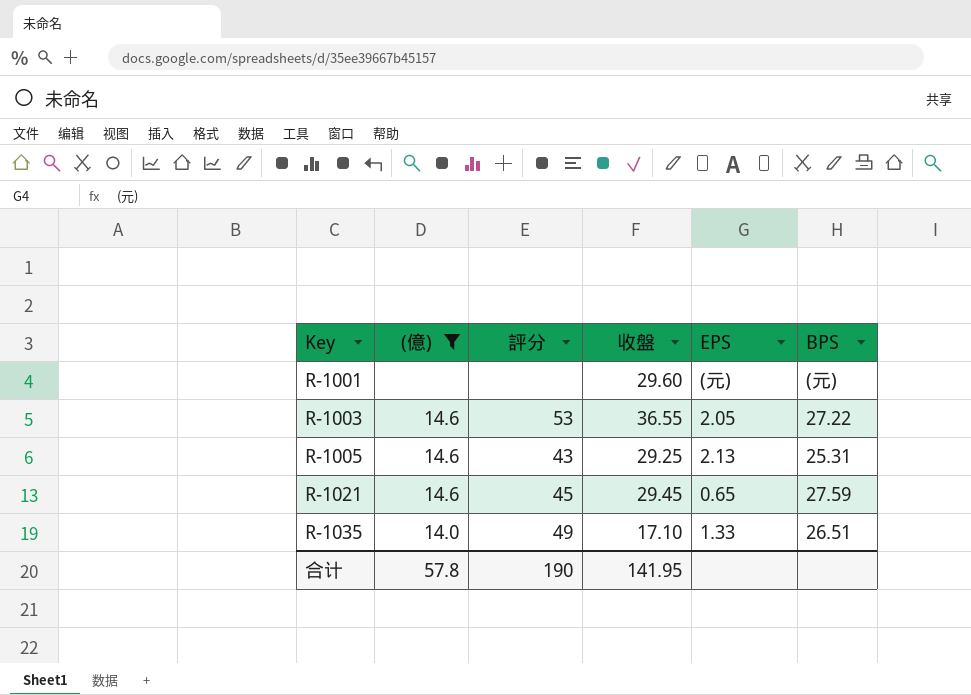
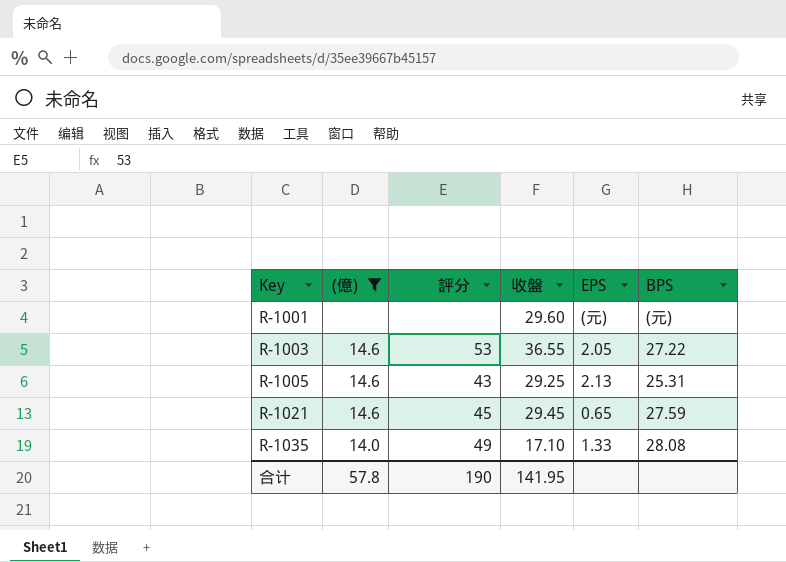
R-1035 | BPS: 26.51 -> 28.08

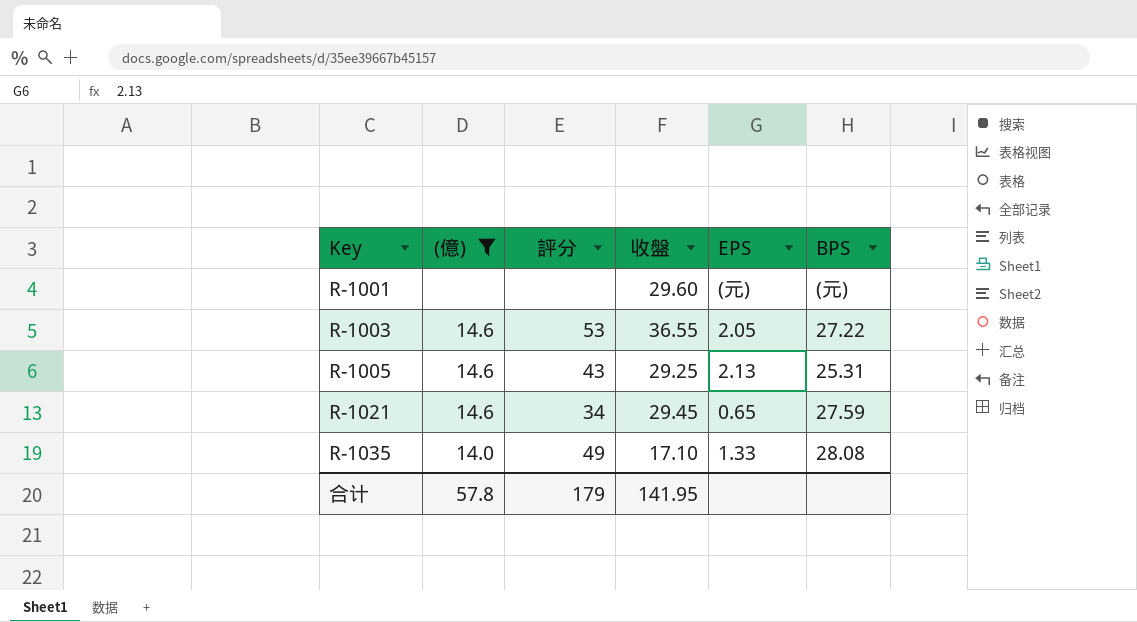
R-1021 | 評分: 45 -> 34
合计 | 評分: 190 -> 179

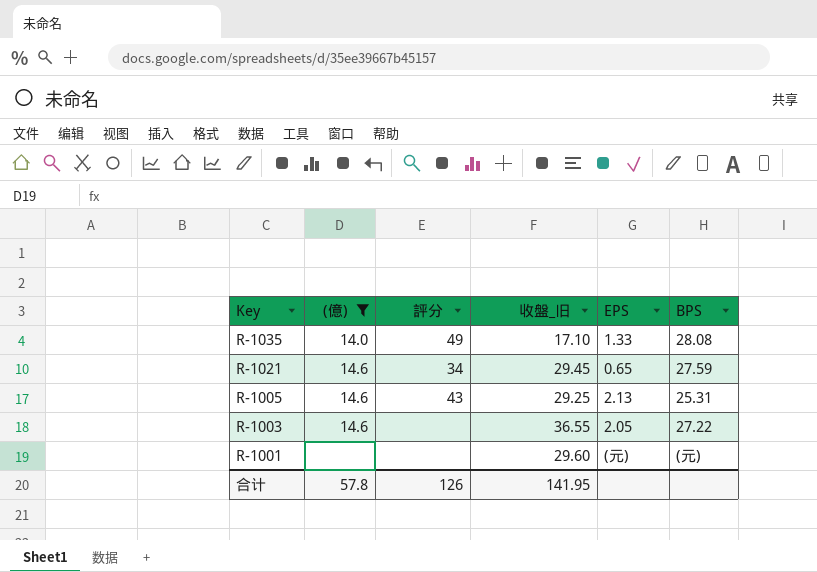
row order: Key ascending -> Key descending
column name: 收盤 -> 收盤_旧
R-1003 | 評分: 53 -> none
合计 | 評分: 179 -> 126

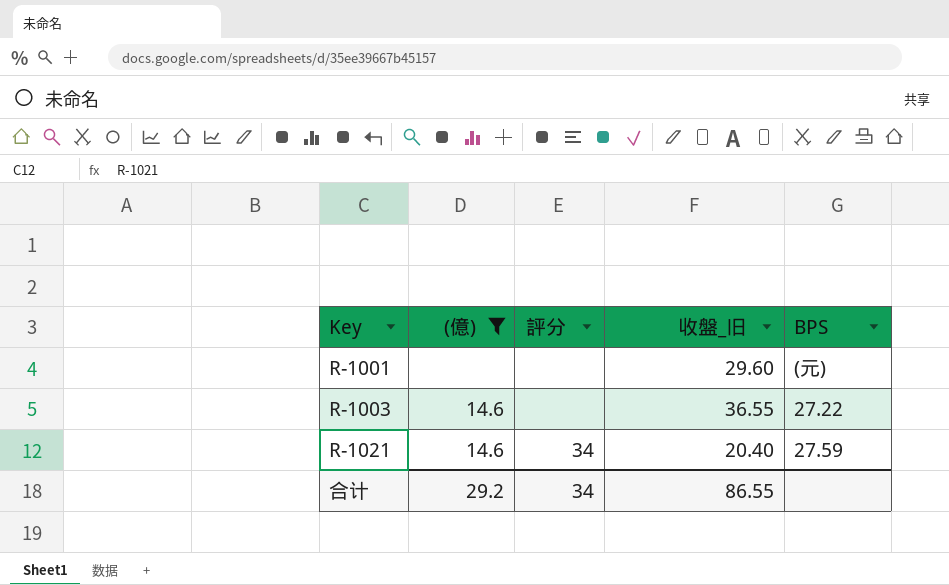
row order: Key descending -> Key ascending
column EPS | position: 5 -> none
row R-1035: 14.0 | 49 | 17.10 | 1.33 | 28.08 -> none
row R-1005: 14.6 | 43 | 29.25 | 2.13 | 25.31 -> none
R-1021 | 收盤_旧: 29.45 -> 20.40
合计 | (億): 57.8 -> 29.2
合计 | 評分: 126 -> 34
合计 | 收盤_旧: 141.95 -> 86.55

